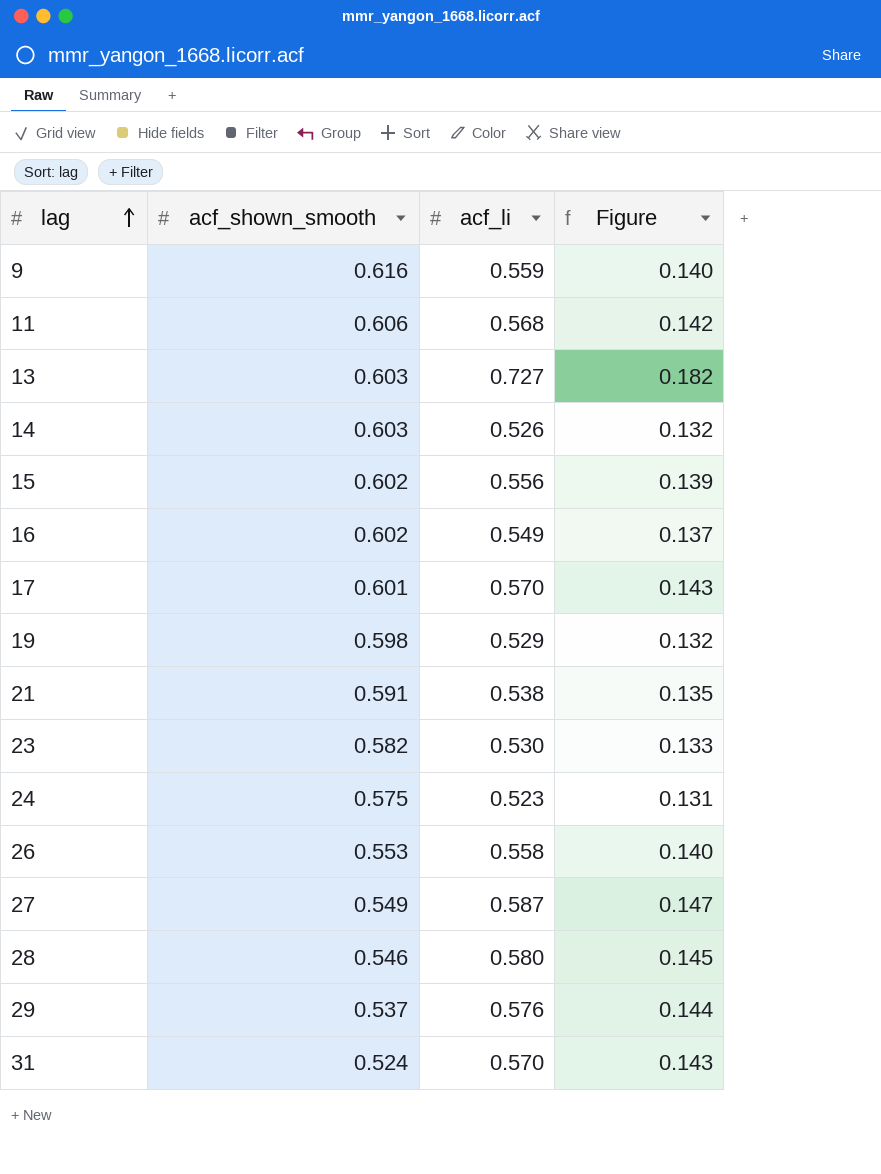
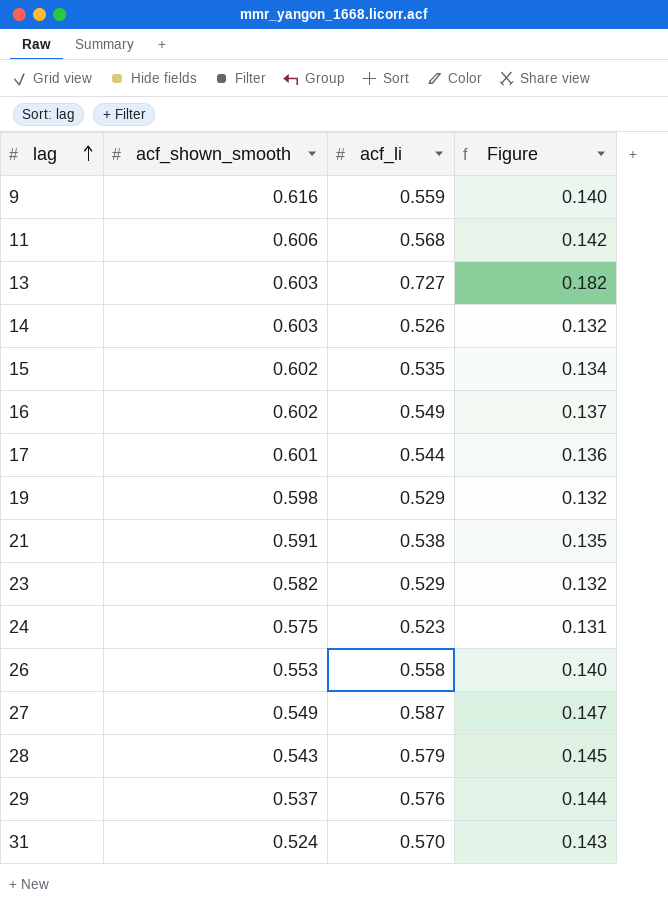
15 | acf_li: 0.556 -> 0.535
15 | Figure: 0.139 -> 0.134
17 | acf_li: 0.570 -> 0.544
17 | Figure: 0.143 -> 0.136
23 | acf_li: 0.530 -> 0.529
23 | Figure: 0.133 -> 0.132
28 | acf_shown_smooth: 0.546 -> 0.543
28 | acf_li: 0.580 -> 0.579

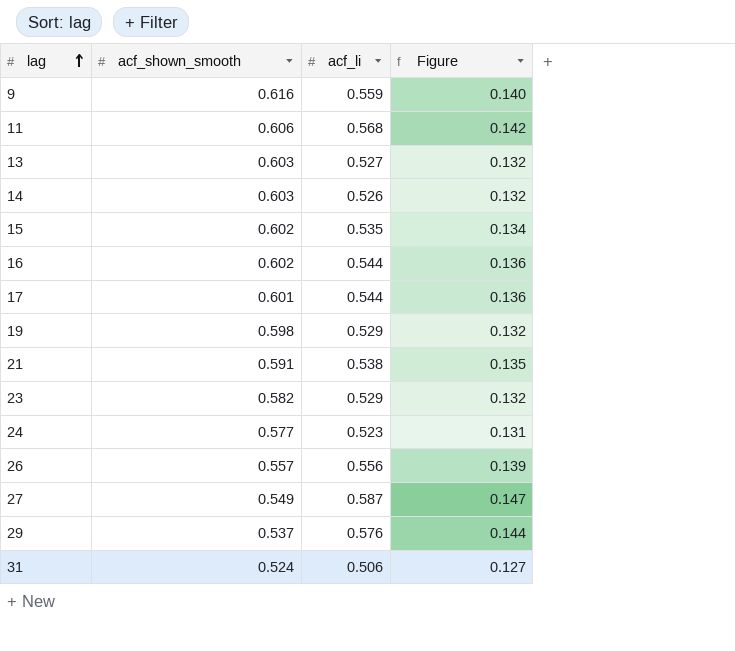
row 28: 0.543 | 0.579 | 0.145 -> none
13 | acf_li: 0.727 -> 0.527
13 | Figure: 0.182 -> 0.132
16 | acf_li: 0.549 -> 0.544
16 | Figure: 0.137 -> 0.136
24 | acf_shown_smooth: 0.575 -> 0.577
26 | acf_shown_smooth: 0.553 -> 0.557
26 | acf_li: 0.558 -> 0.556
26 | Figure: 0.140 -> 0.139
31 | acf_li: 0.570 -> 0.506
31 | Figure: 0.143 -> 0.127

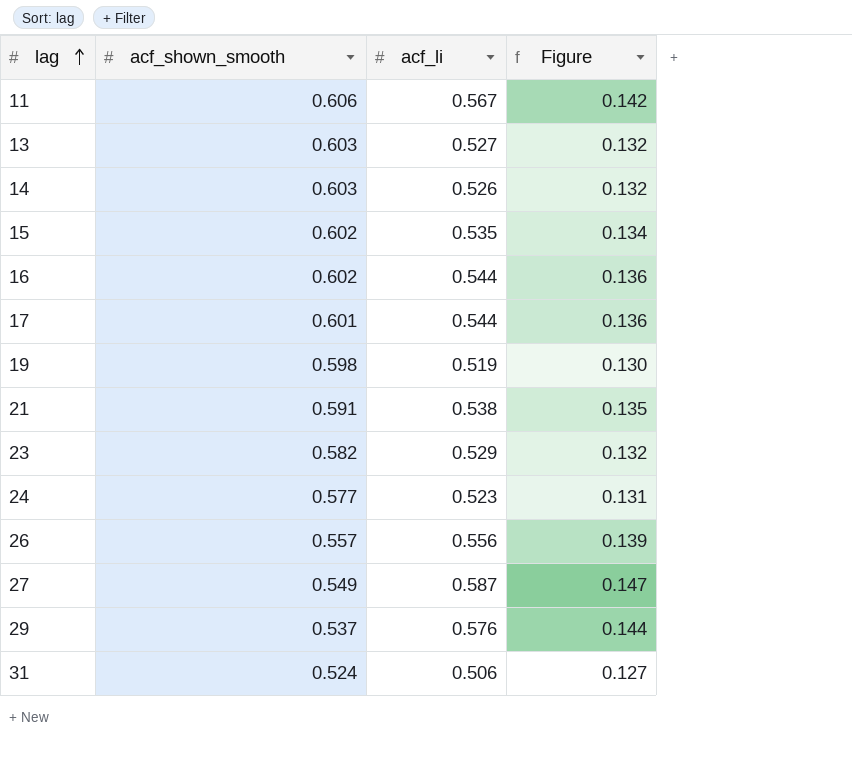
row 9: 0.616 | 0.559 | 0.140 -> none
11 | acf_li: 0.568 -> 0.567
19 | acf_li: 0.529 -> 0.519
19 | Figure: 0.132 -> 0.130

